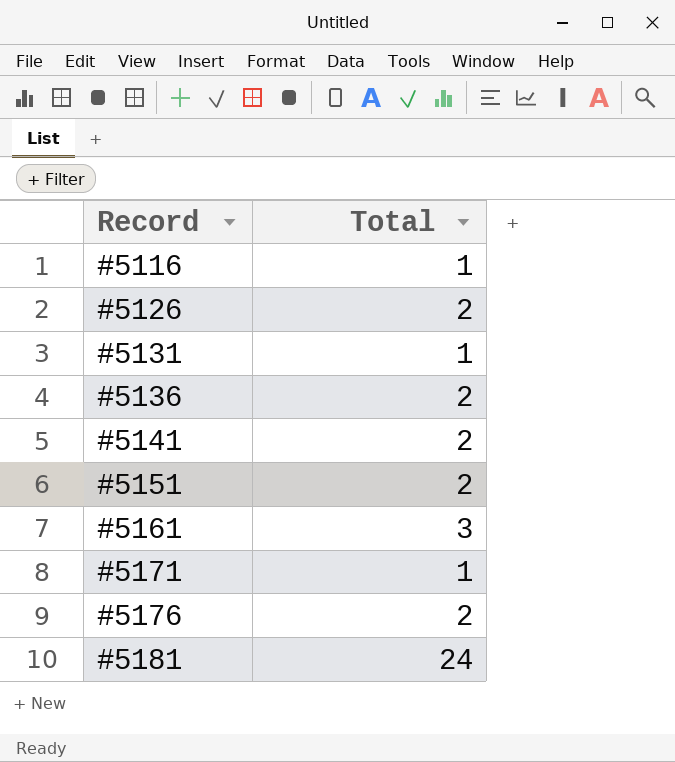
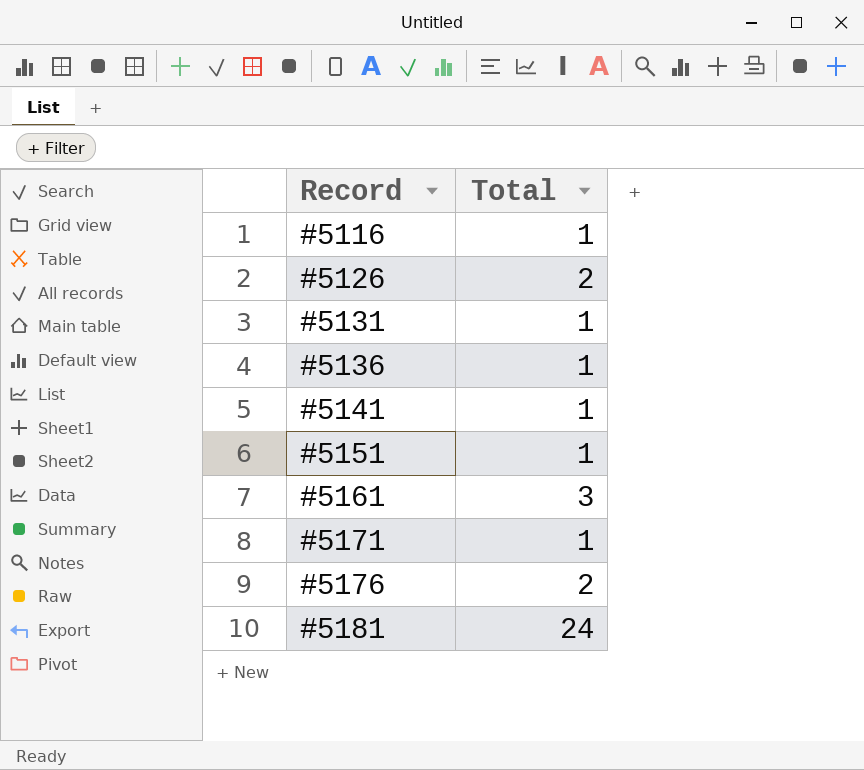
#5136 | Total: 2 -> 1
#5141 | Total: 2 -> 1
#5151 | Total: 2 -> 1

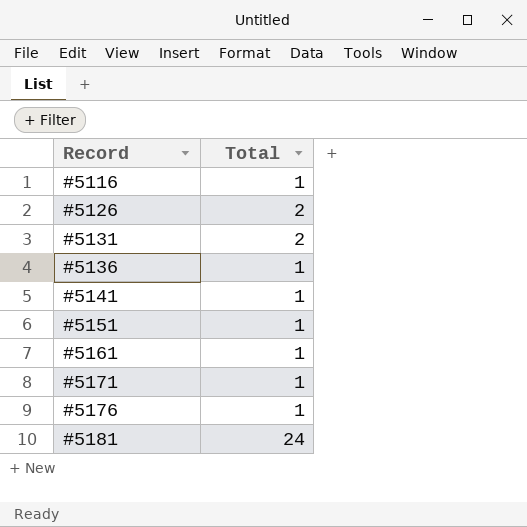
#5131 | Total: 1 -> 2
#5161 | Total: 3 -> 1
#5176 | Total: 2 -> 1

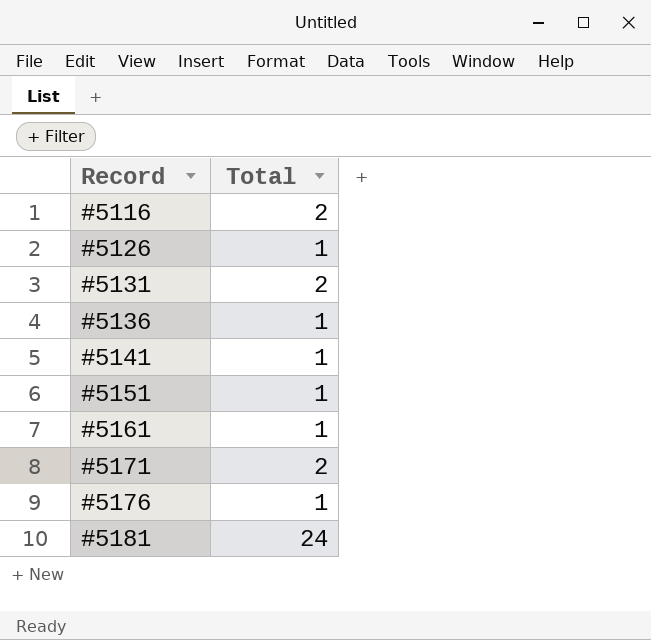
#5116 | Total: 1 -> 2
#5126 | Total: 2 -> 1
#5171 | Total: 1 -> 2

